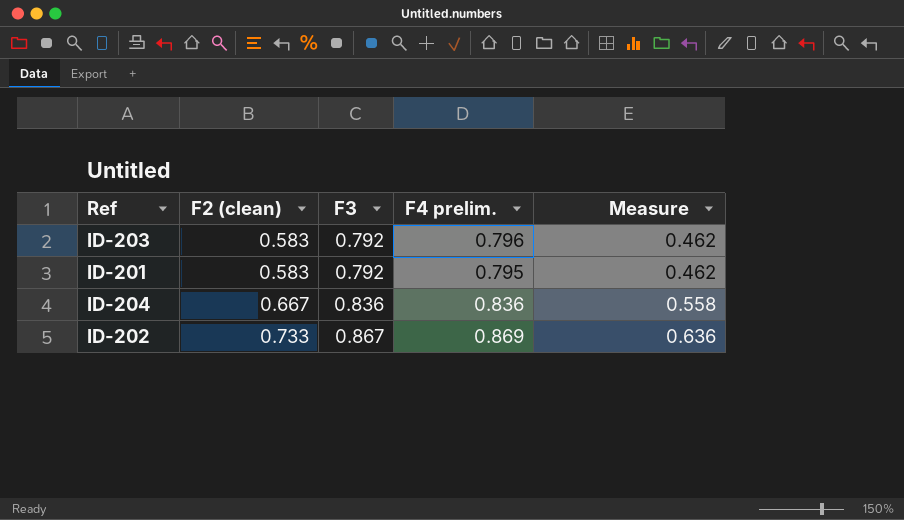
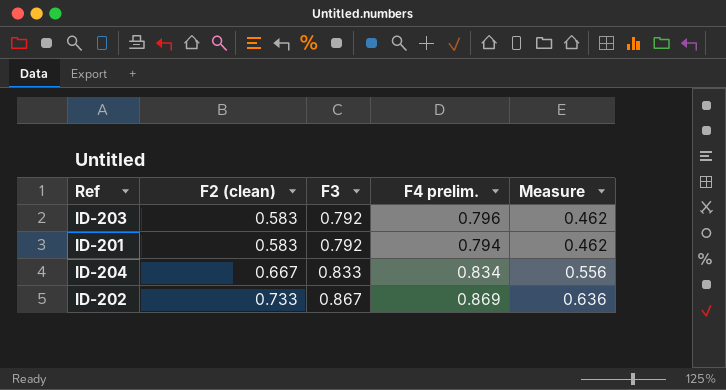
ID-201 | F4 prelim.: 0.795 -> 0.794
ID-204 | F3: 0.836 -> 0.833
ID-204 | F4 prelim.: 0.836 -> 0.834
ID-204 | Measure: 0.558 -> 0.556

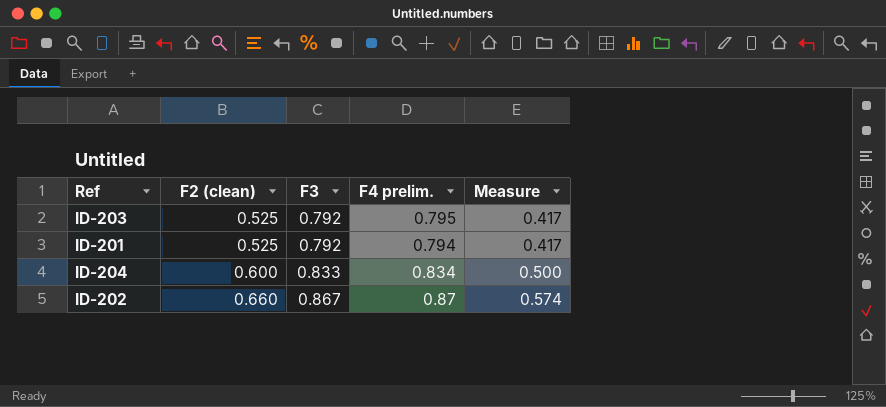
column Measure | formula: [F2 (clean)] * [F3] -> [F2 (clean)] * [F4 prelim.]
ID-203 | F2 (clean): 0.583 -> 0.525
ID-203 | F4 prelim.: 0.796 -> 0.795
ID-201 | F2 (clean): 0.583 -> 0.525
ID-204 | F2 (clean): 0.667 -> 0.600
ID-202 | F2 (clean): 0.733 -> 0.660
ID-202 | F4 prelim.: 0.869 -> 0.87

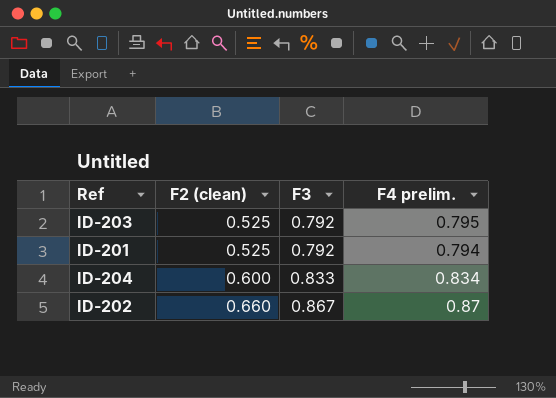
column Measure | formula: [F2 (clean)] * [F4 prelim.] -> none

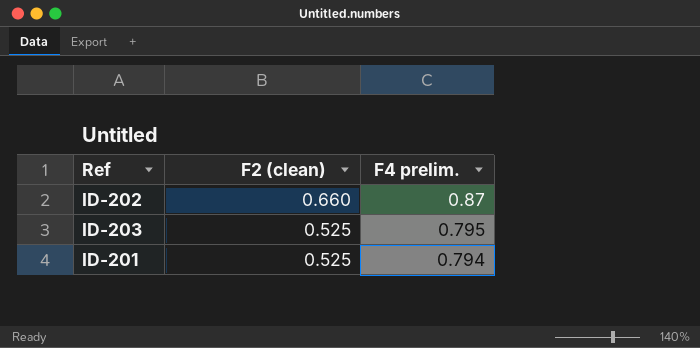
row order: F2 (clean) ascending -> F2 (clean) descending
column F3 | position: 3 -> none
row ID-204: 0.600 | 0.833 | 0.834 -> none

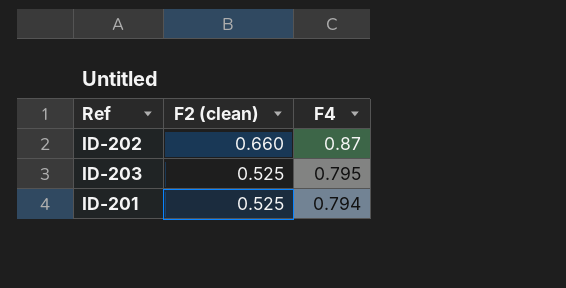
column name: F4 prelim. -> F4

